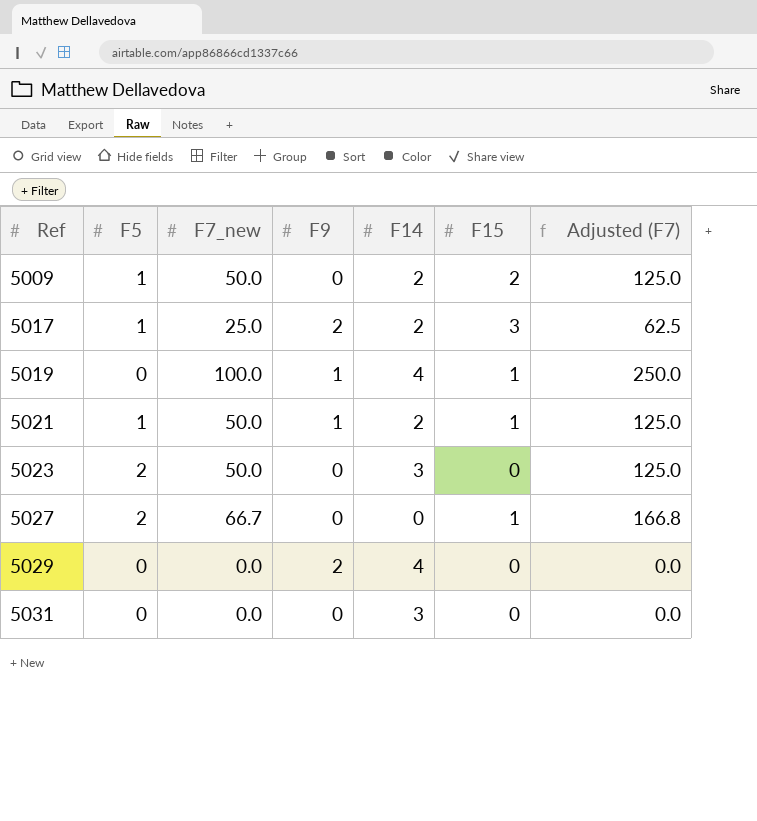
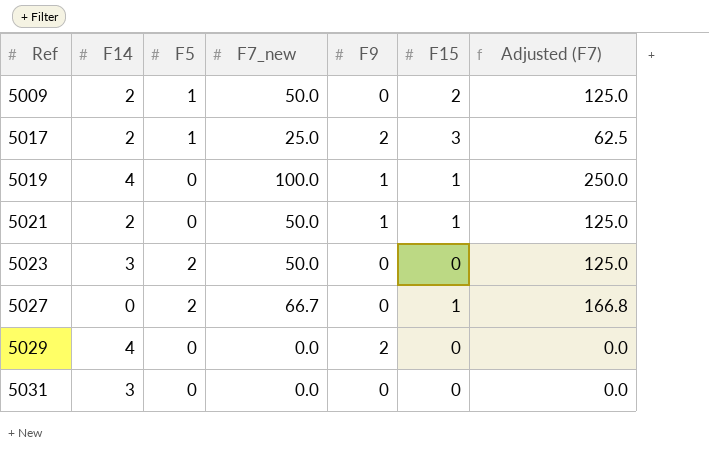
column F14 | position: 5 -> 2
5021 | F5: 1 -> 0

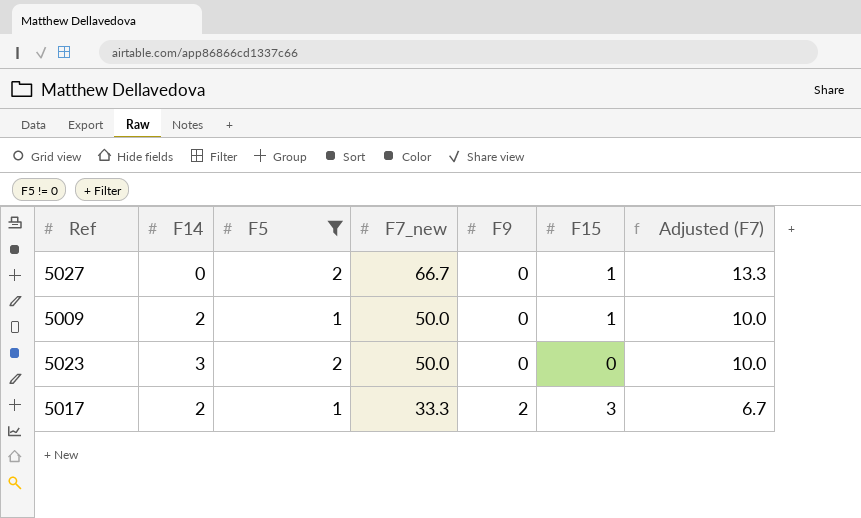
filter: none -> F5 != 0
row order: Ref ascending -> F7_new descending
column Adjusted (F7) | formula: [F7_new] * 2.5 -> [F7_new] * 0.2
5009 | F15: 2 -> 1
5017 | F7_new: 25.0 -> 33.3

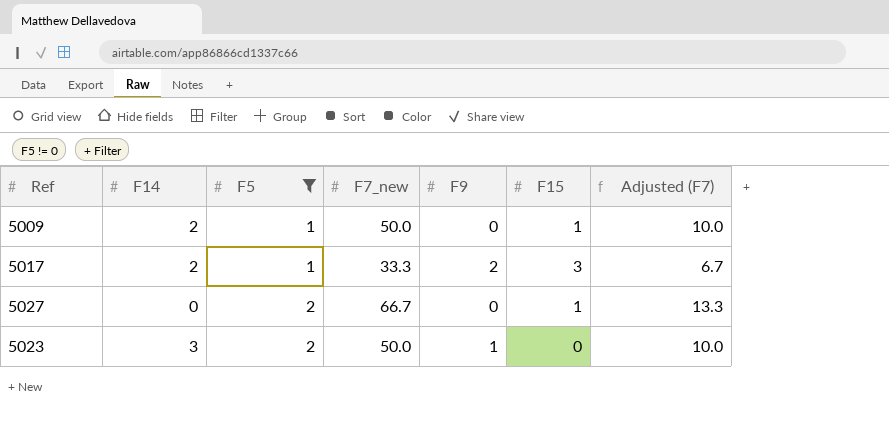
row order: F7_new descending -> F5 ascending
5023 | F9: 0 -> 1

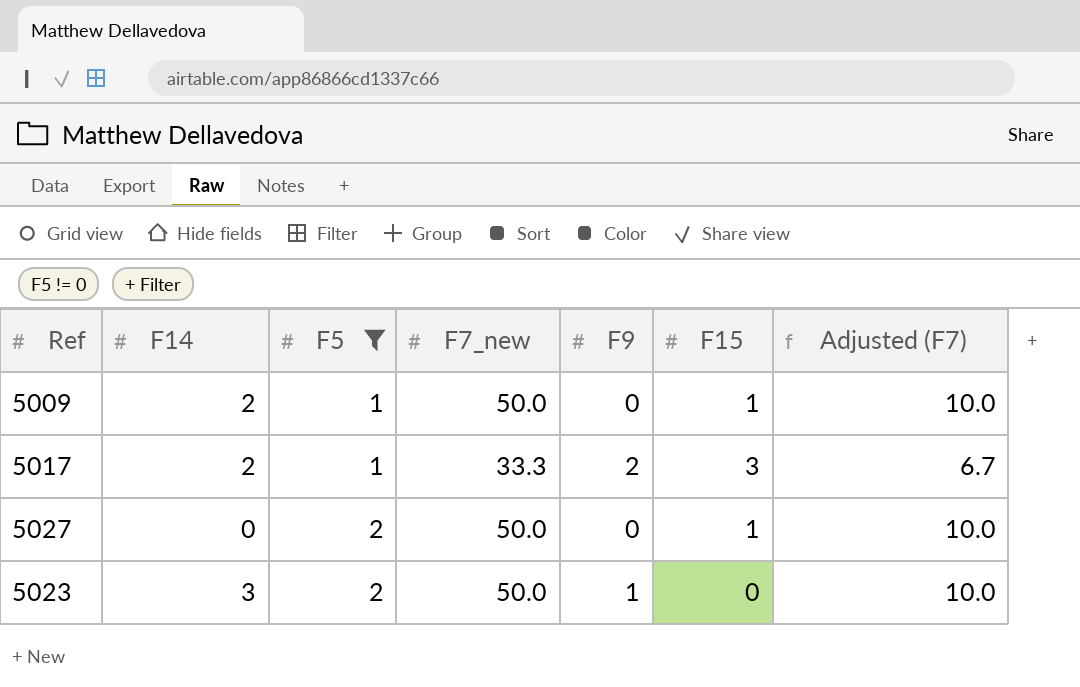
5027 | F7_new: 66.7 -> 50.0
5027 | Adjusted (F7): 13.3 -> 10.0

